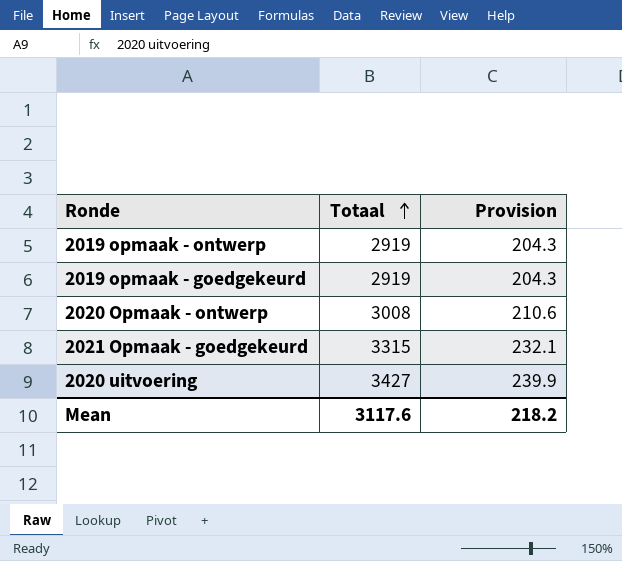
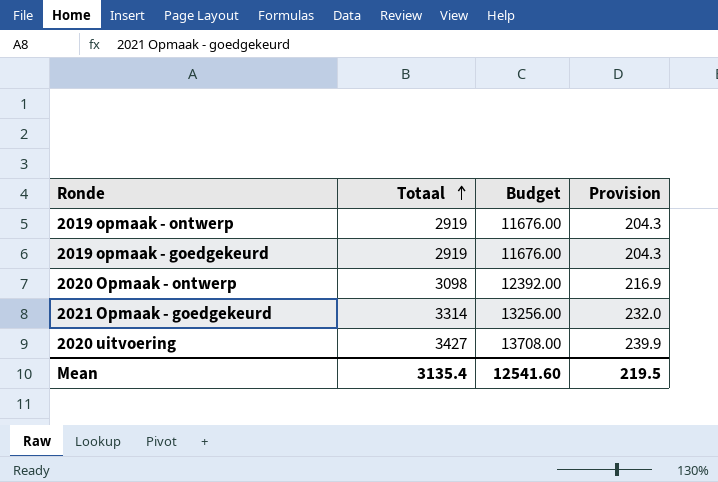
column Budget | formula: none -> [Totaal] * 4
2020 Opmaak - ontwerp | Totaal: 3008 -> 3098
2020 Opmaak - ontwerp | Provision: 210.6 -> 216.9
2021 Opmaak - goedgekeurd | Totaal: 3315 -> 3314
2021 Opmaak - goedgekeurd | Provision: 232.1 -> 232.0
Mean | Totaal: 3117.6 -> 3135.4
Mean | Provision: 218.2 -> 219.5

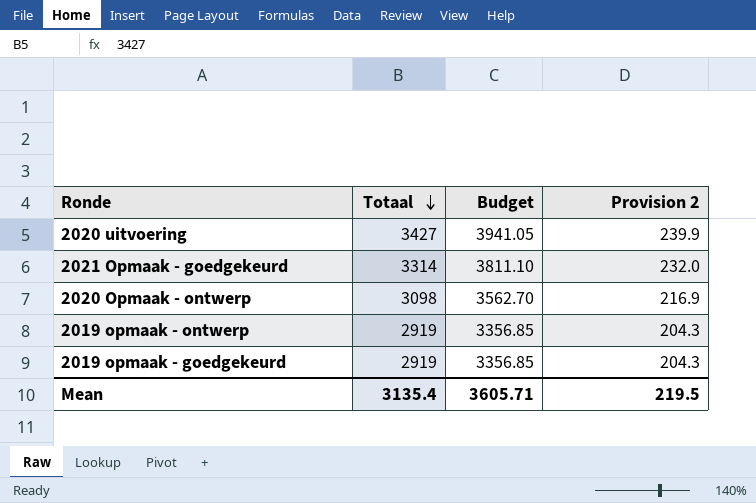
row order: Totaal ascending -> Totaal descending
column Budget | formula: [Totaal] * 4 -> [Totaal] * 1.15
column name: Provision -> Provision 2
Mean | Budget: 12541.60 -> 3605.71

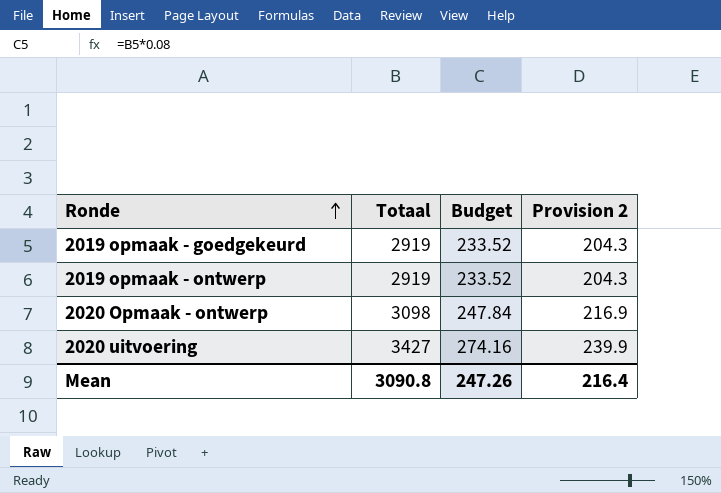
row order: Totaal descending -> Ronde ascending
column Budget | formula: [Totaal] * 1.15 -> [Totaal] * 0.08
row 2021 Opmaak - goedgekeurd: 3314 | 3811.10 | 232.0 -> none
Mean | Totaal: 3135.4 -> 3090.8
Mean | Budget: 3605.71 -> 247.26
Mean | Provision 2: 219.5 -> 216.4

